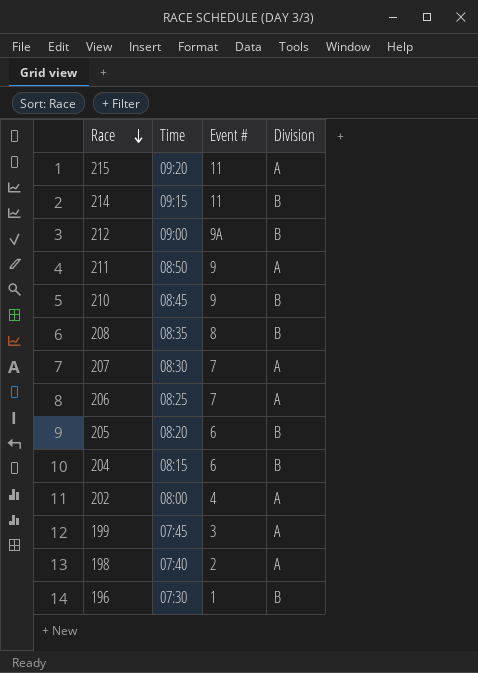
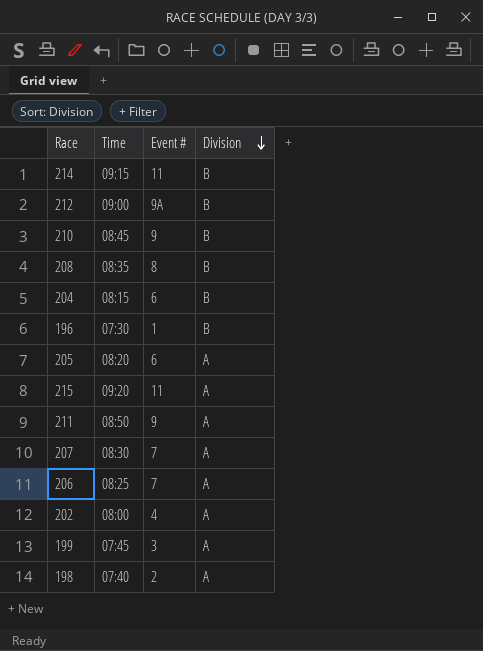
row order: Race descending -> Division descending
205 | Division: B -> A

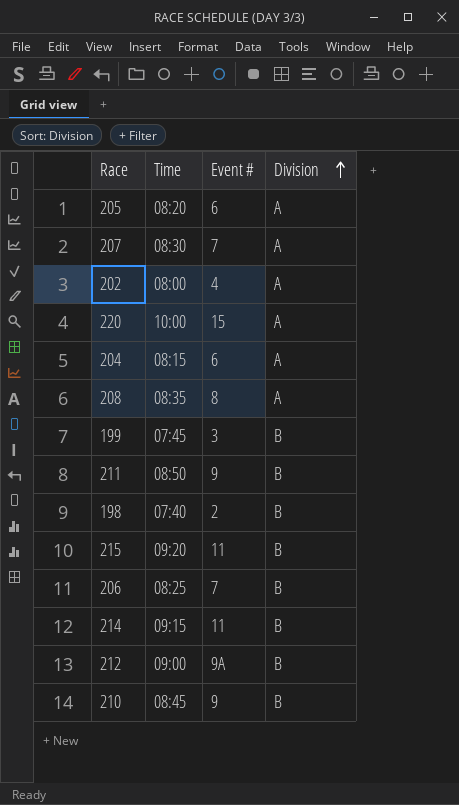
row order: Division descending -> Division ascending
row 196: 07:30 | 1 | B -> none
row 220: none -> 10:00 | 15 | A
204 | Division: B -> A
208 | Division: B -> A
199 | Division: A -> B
211 | Division: A -> B
198 | Division: A -> B
215 | Division: A -> B
206 | Division: A -> B

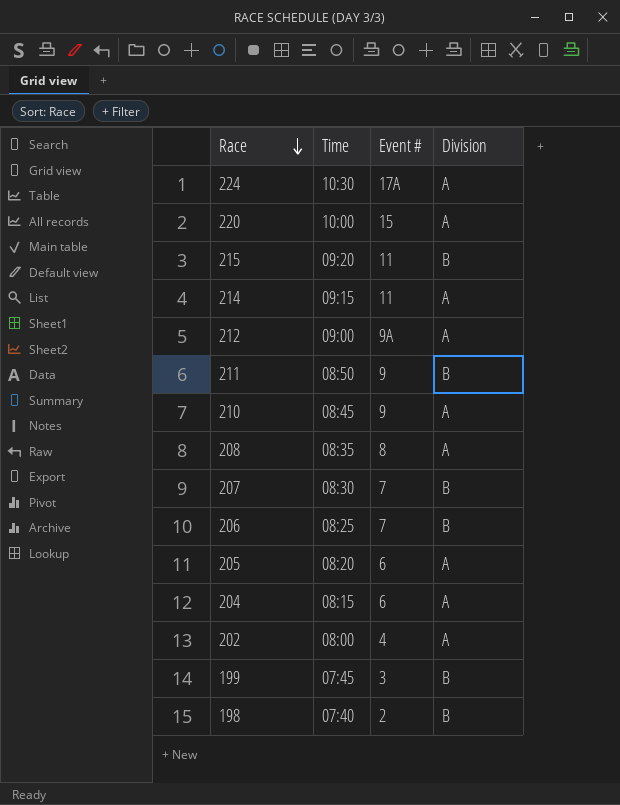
row order: Division ascending -> Race descending
row 224: none -> 10:30 | 17A | A
214 | Division: B -> A
212 | Division: B -> A
210 | Division: B -> A
207 | Division: A -> B

